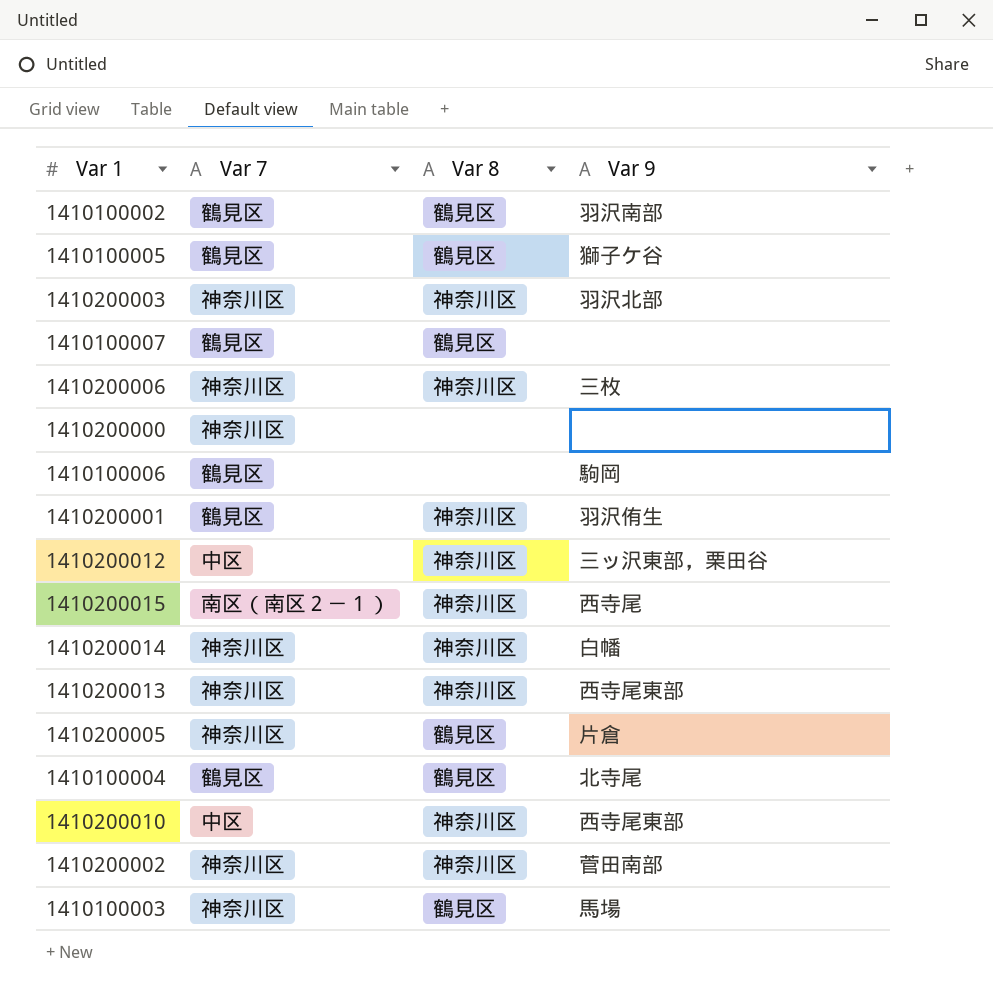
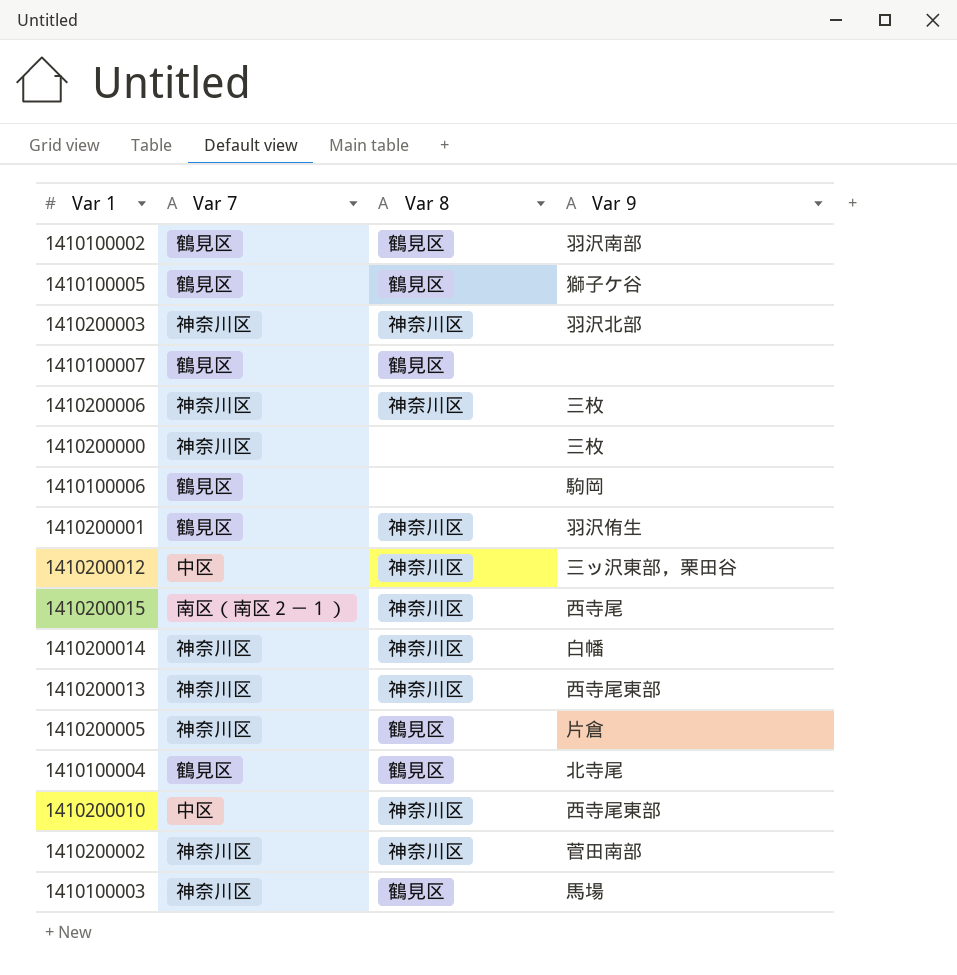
1410200000 | Var 9: none -> 三枚

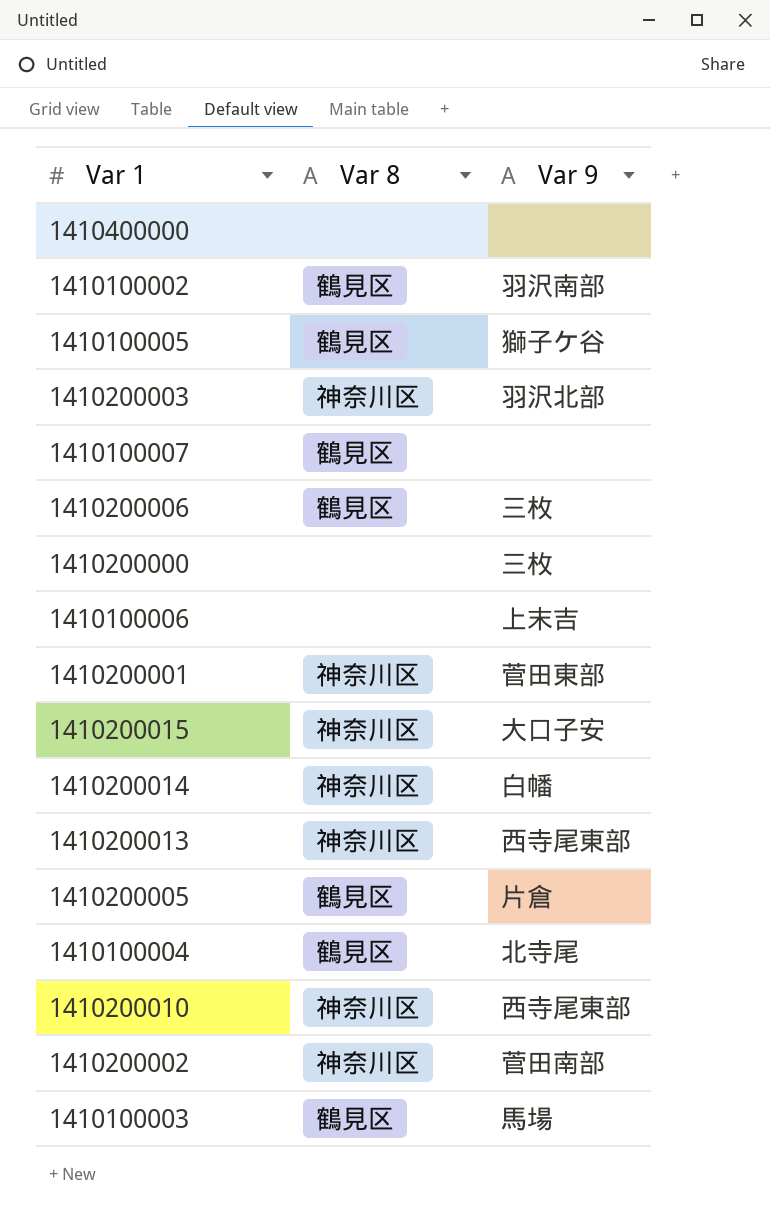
column Var 7 | position: 2 -> none
row 1410200012: 中区 | 神奈川区 | 三ッ沢東部，栗田谷 -> none
row 1410400000: none -> none | none
1410200006 | Var 8: 神奈川区 -> 鶴見区
1410100006 | Var 9: 駒岡 -> 上末吉
1410200001 | Var 9: 羽沢侑生 -> 菅田東部
1410200015 | Var 9: 西寺尾 -> 大口子安

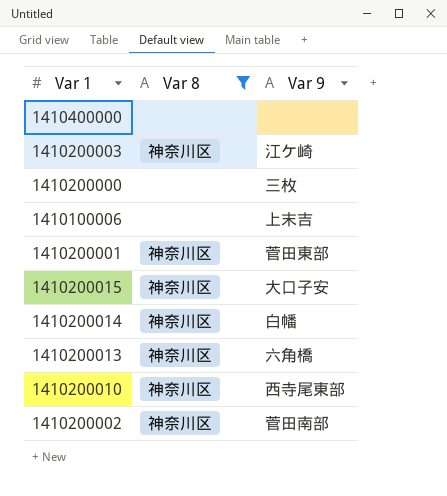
filter: none -> Var 8 != 鶴見区
1410200003 | Var 9: 羽沢北部 -> 江ケ崎
1410200013 | Var 9: 西寺尾東部 -> 六角橋

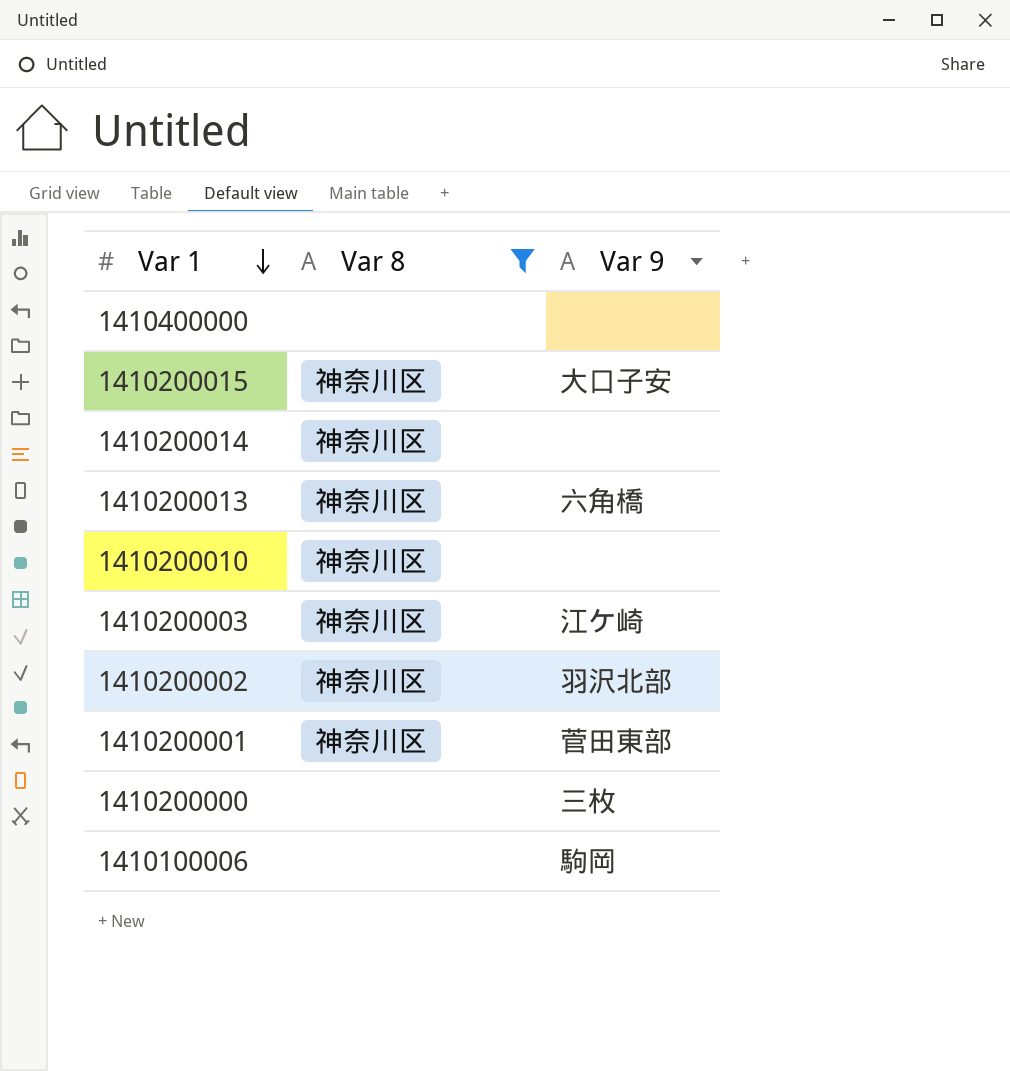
row order: none -> Var 1 descending
1410200014 | Var 9: 白幡 -> none
1410200010 | Var 9: 西寺尾東部 -> none
1410200002 | Var 9: 菅田南部 -> 羽沢北部
1410100006 | Var 9: 上末吉 -> 駒岡

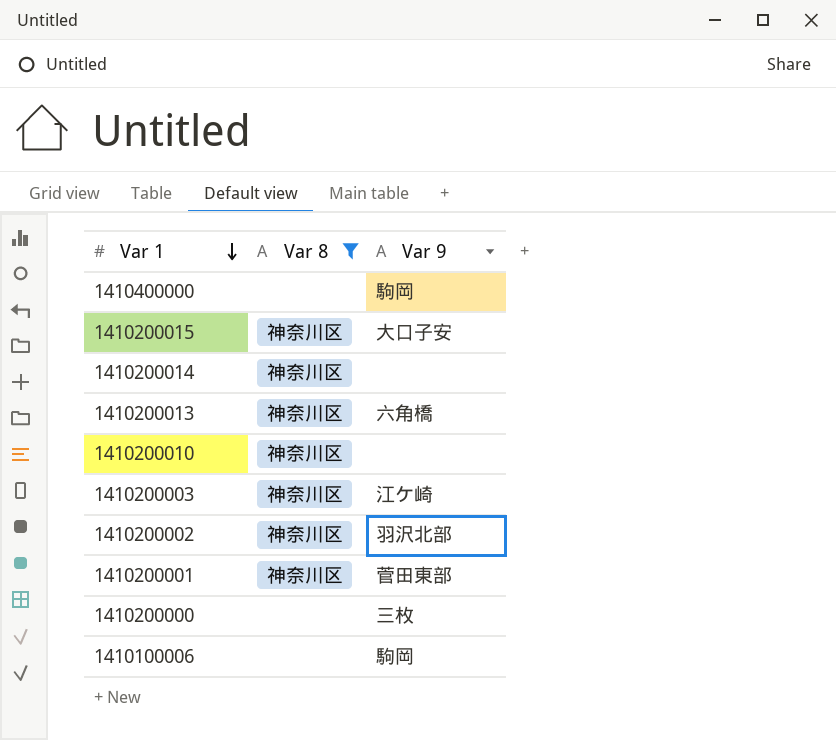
1410400000 | Var 9: none -> 駒岡

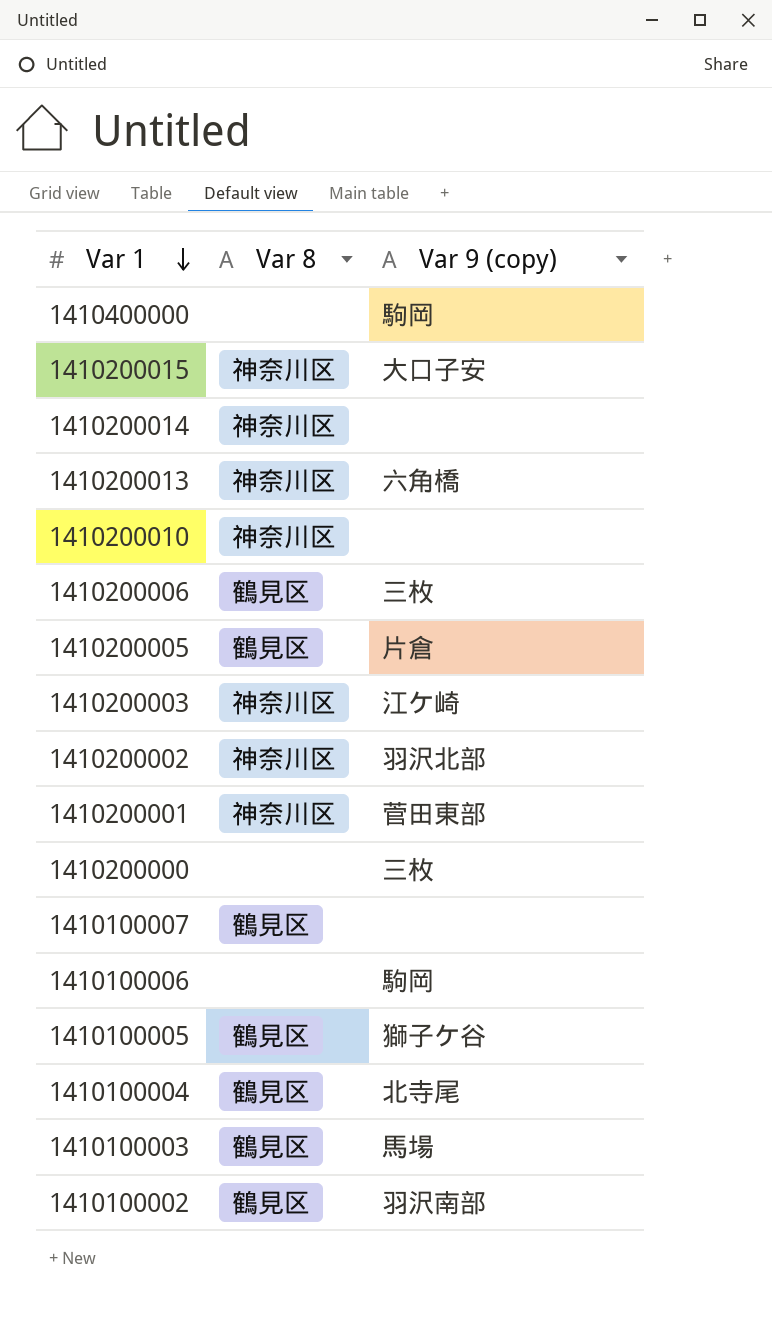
filter: Var 8 != 鶴見区 -> none
column name: Var 9 -> Var 9 (copy)

